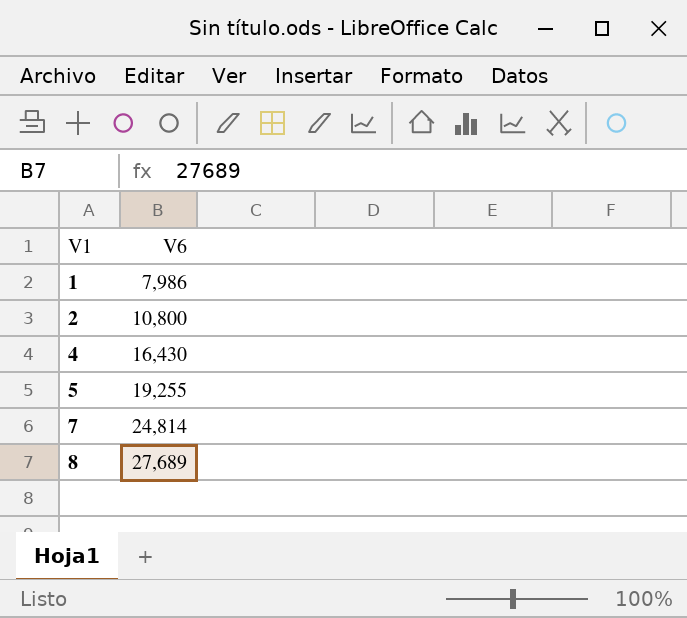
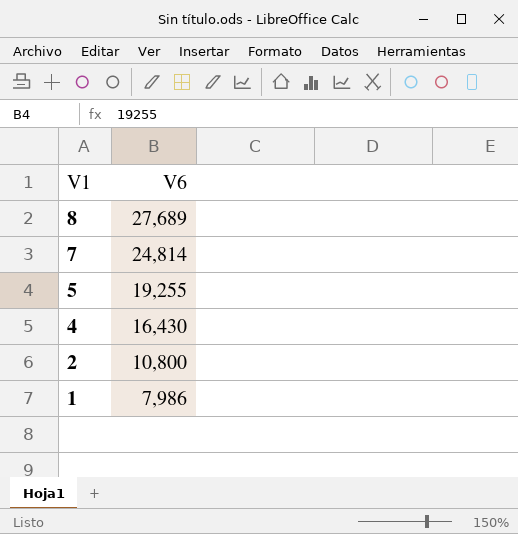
row order: V1 ascending -> V1 descending

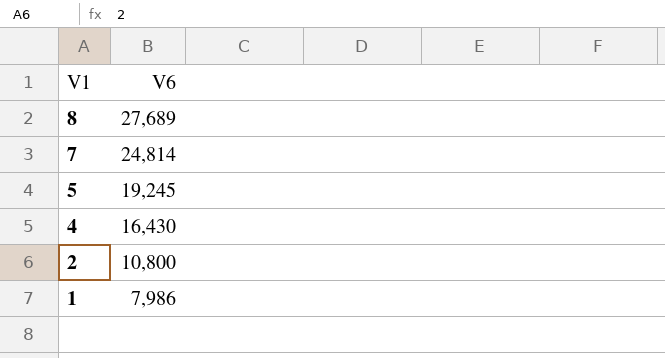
5 | V6: 19,255 -> 19,245

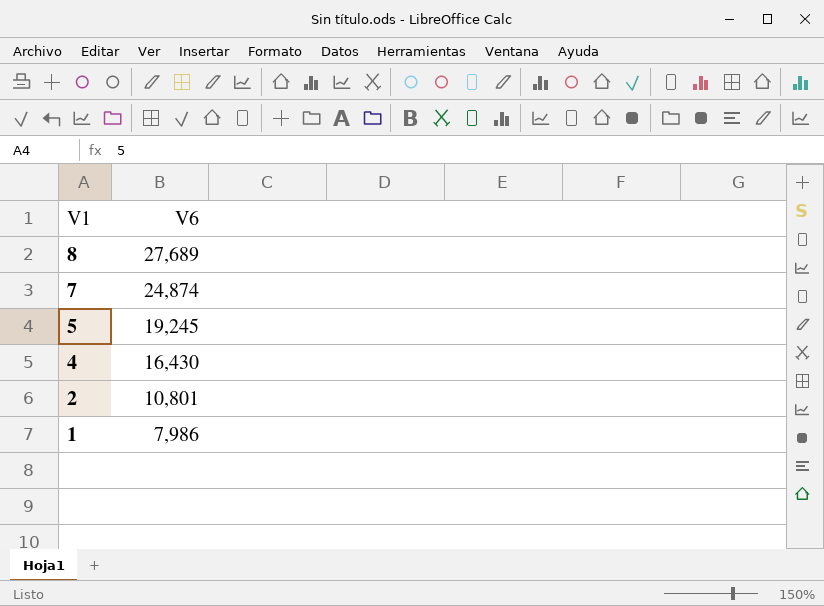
7 | V6: 24,814 -> 24,874
2 | V6: 10,800 -> 10,801

